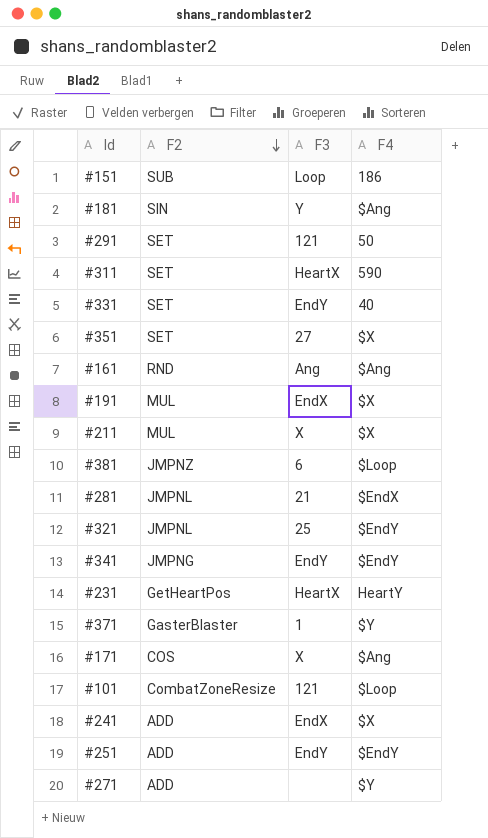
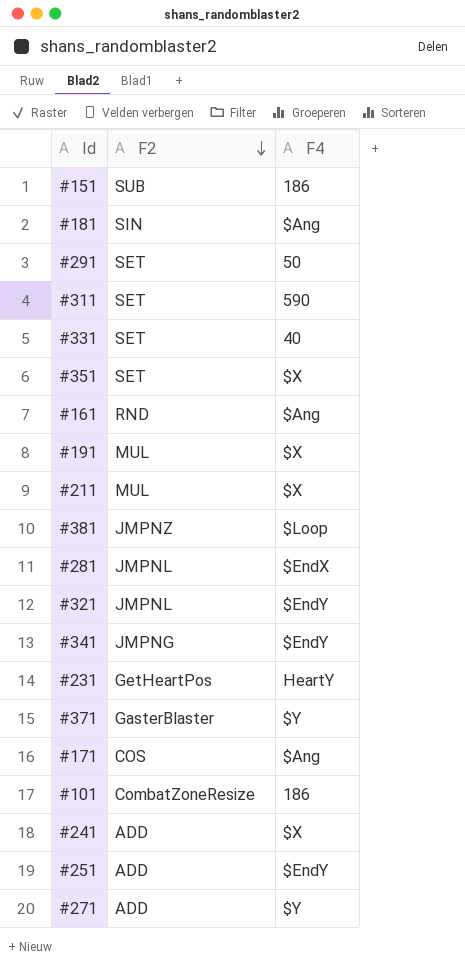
column F3 | position: 3 -> none
#101 | F4: $Loop -> 186

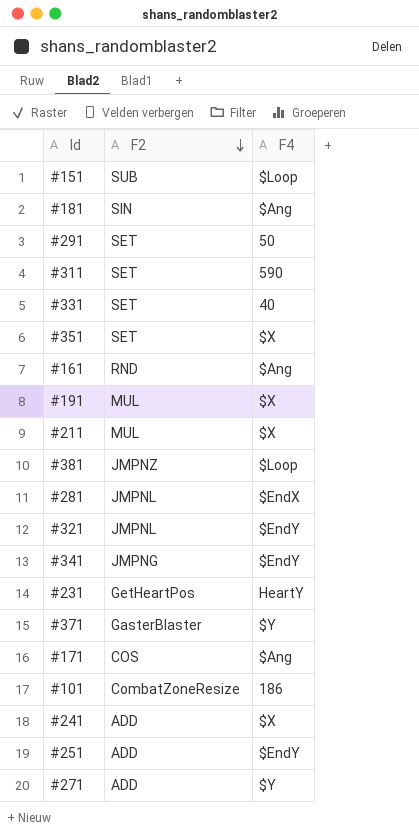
#151 | F4: 186 -> $Loop

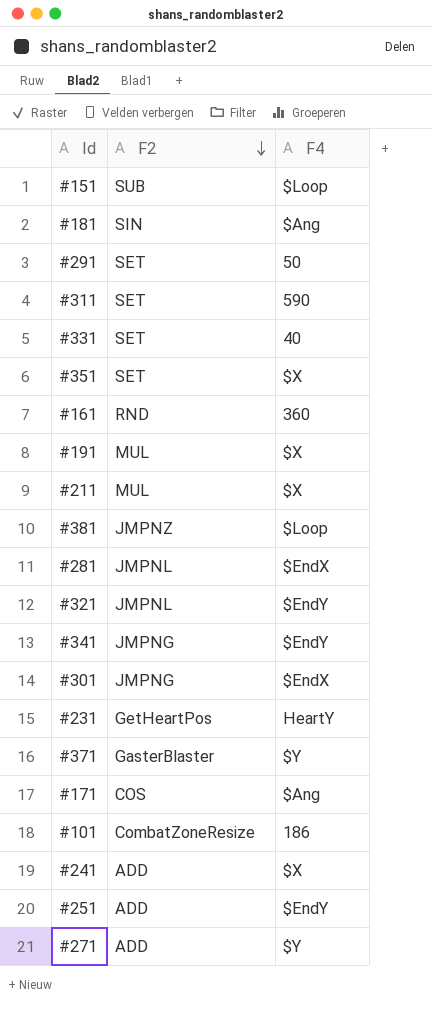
#161 | F4: $Ang -> 360
row #301: none -> JMPNG | $EndX

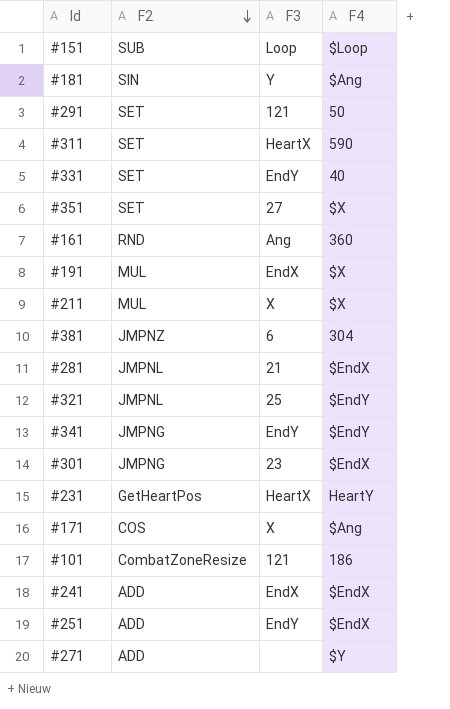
column F3 | position: none -> 3
row #371: GasterBlaster | $Y -> none
#381 | F4: $Loop -> 304
#241 | F4: $X -> $EndX
#251 | F4: $EndY -> $EndX

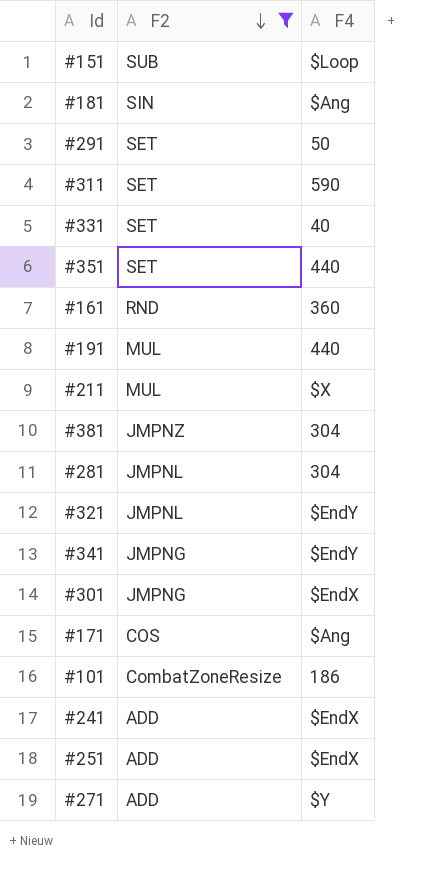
filter: none -> F2 != GetHeartPos
column F3 | position: 3 -> none
#351 | F4: $X -> 440
#191 | F4: $X -> 440
#281 | F4: $EndX -> 304

